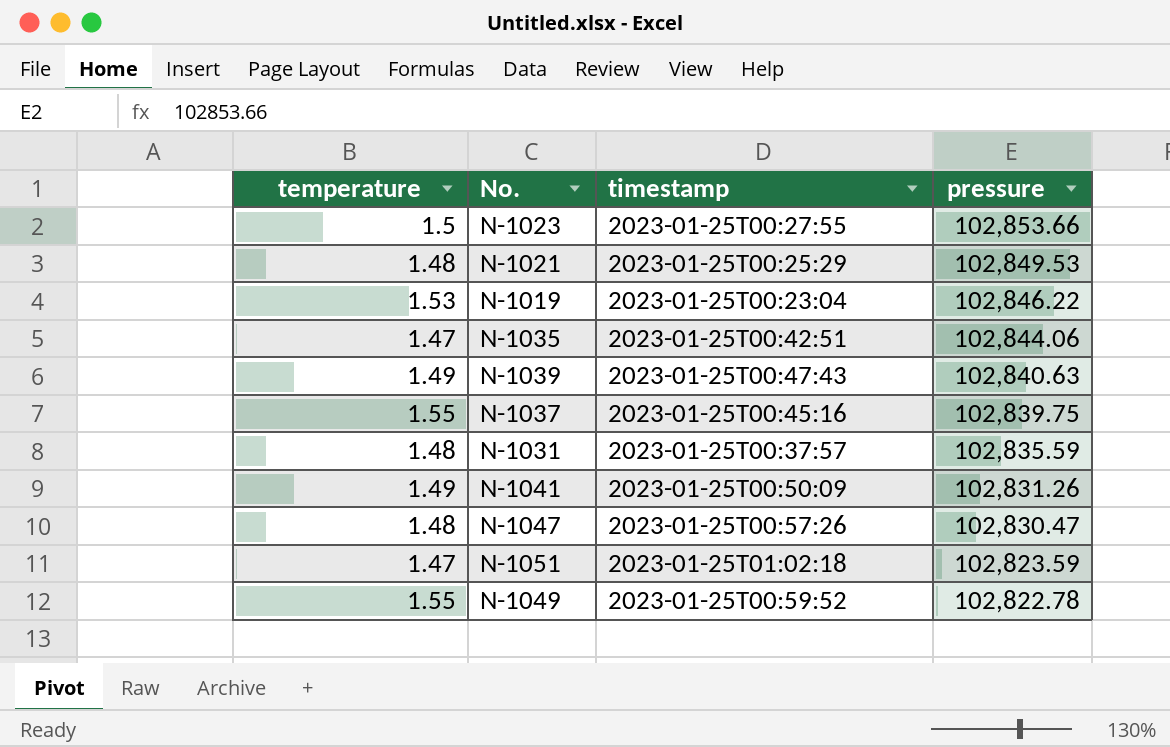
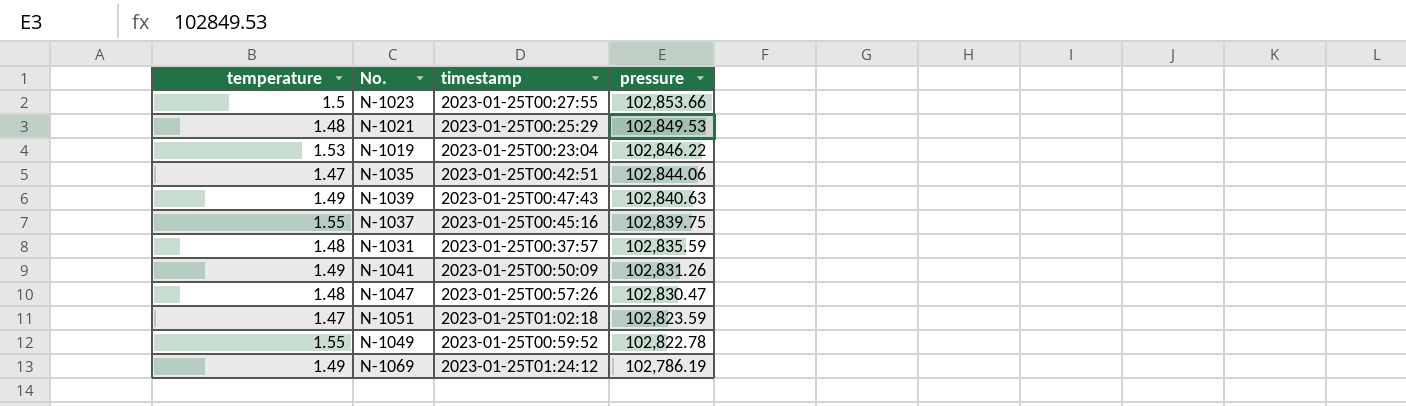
row N-1069: none -> 1.49 | 2023-01-25T01:24:12 | 102,786.19

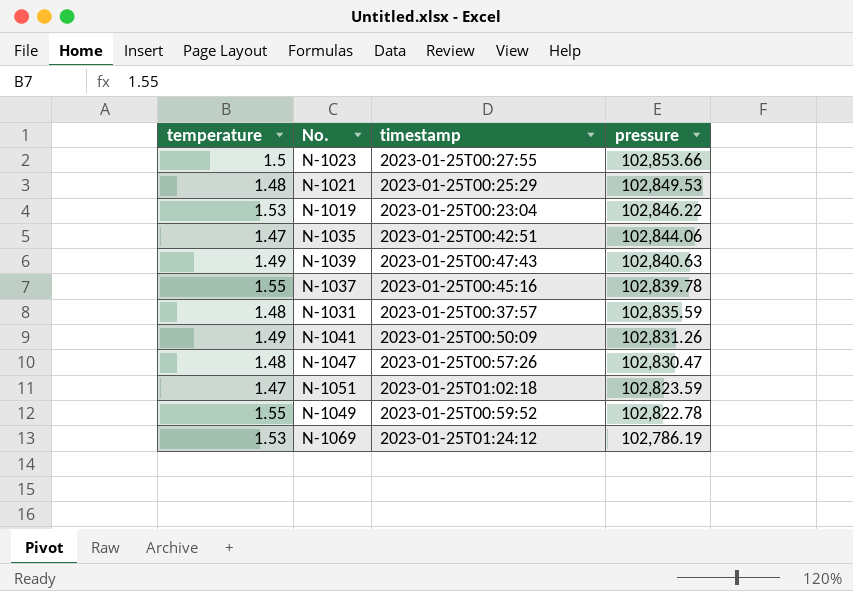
N-1037 | pressure: 102,839.75 -> 102,839.78
N-1069 | temperature: 1.49 -> 1.53

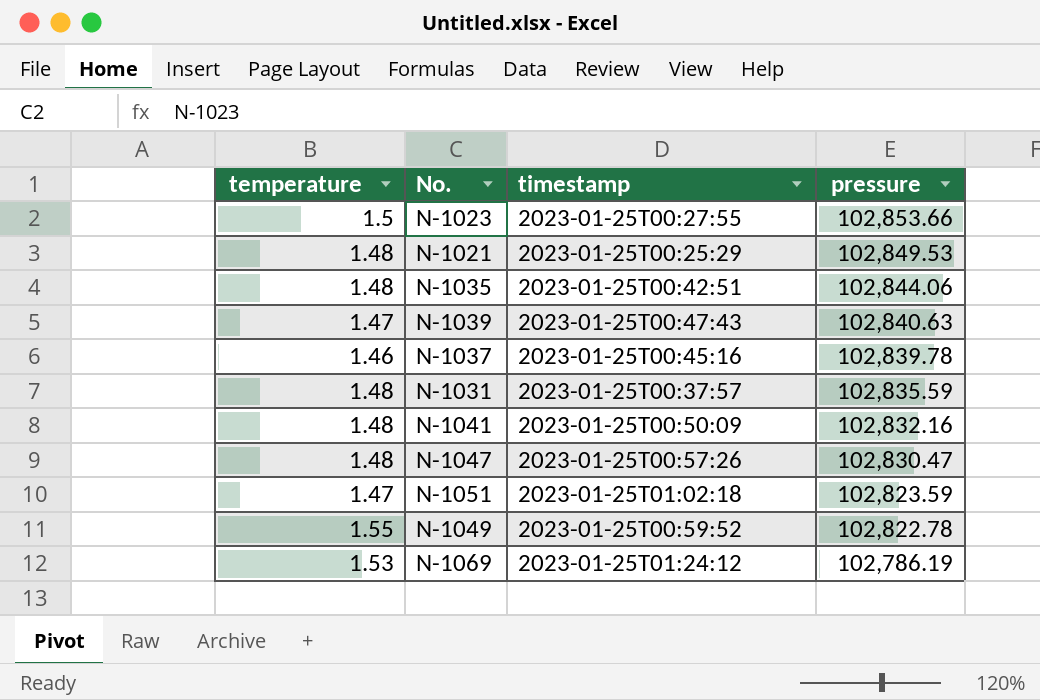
row N-1019: 1.53 | 2023-01-25T00:23:04 | 102,846.22 -> none
N-1035 | temperature: 1.47 -> 1.48
N-1039 | temperature: 1.49 -> 1.47
N-1037 | temperature: 1.55 -> 1.46
N-1041 | temperature: 1.49 -> 1.48
N-1041 | pressure: 102,831.26 -> 102,832.16

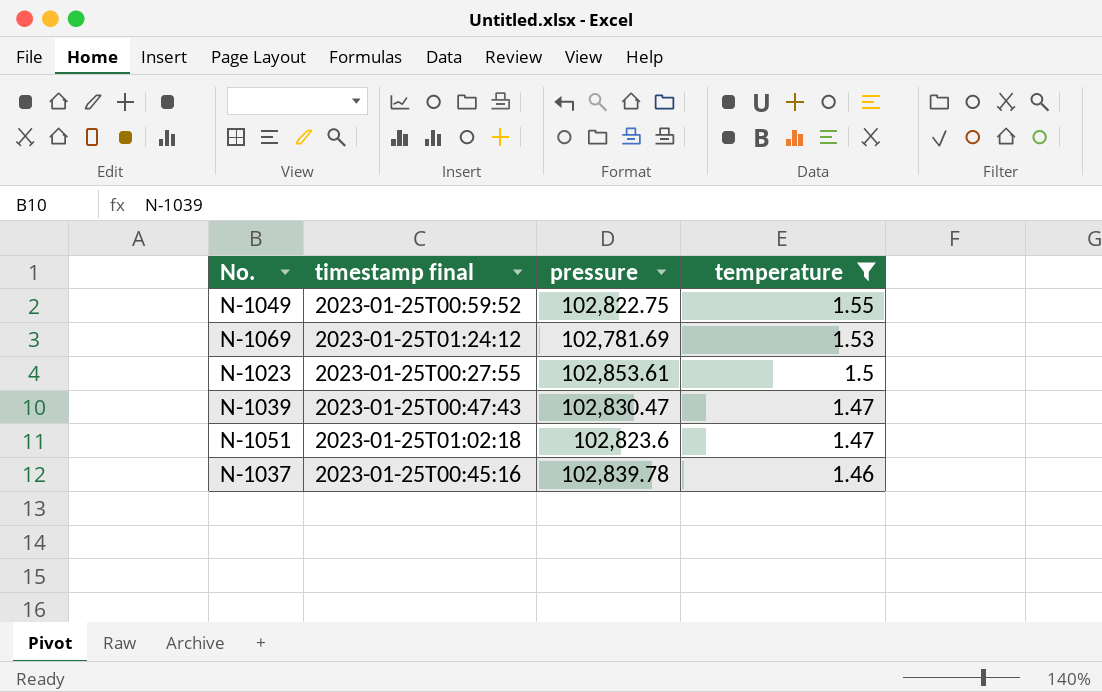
filter: none -> temperature != 1.48
row order: pressure descending -> temperature descending
column name: timestamp -> timestamp final
column temperature | position: 1 -> 4
N-1049 | pressure: 102,822.78 -> 102,822.75
N-1069 | pressure: 102,786.19 -> 102,781.69
N-1023 | pressure: 102,853.66 -> 102,853.61
N-1039 | pressure: 102,840.63 -> 102,830.47
N-1051 | pressure: 102,823.59 -> 102,823.6

